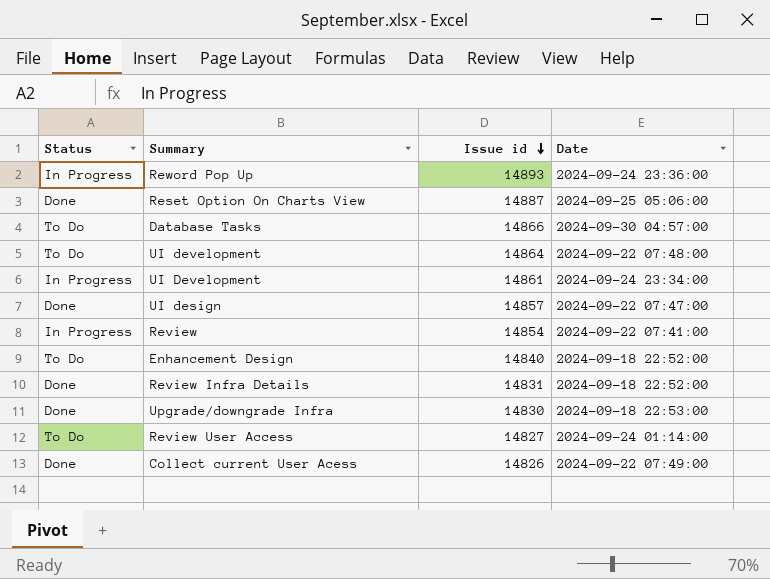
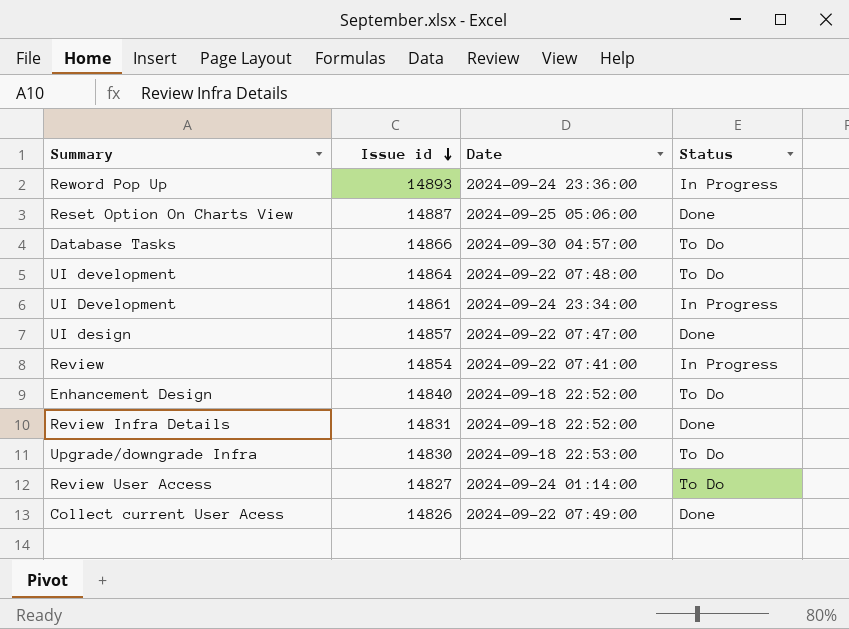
column Status | position: 1 -> 4
Upgrade/downgrade Infra | Status: Done -> To Do

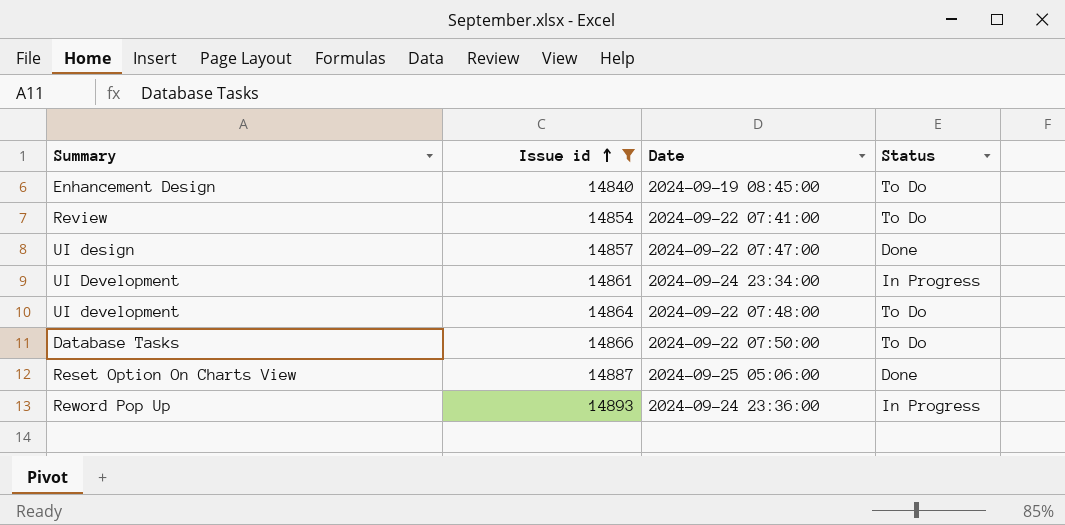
filter: none -> Issue id >= 14840
row order: Issue id descending -> Issue id ascending
Enhancement Design | Date: 2024-09-18 22:52:00 -> 2024-09-19 08:45:00
Review | Status: In Progress -> To Do
Database Tasks | Date: 2024-09-30 04:57:00 -> 2024-09-22 07:50:00

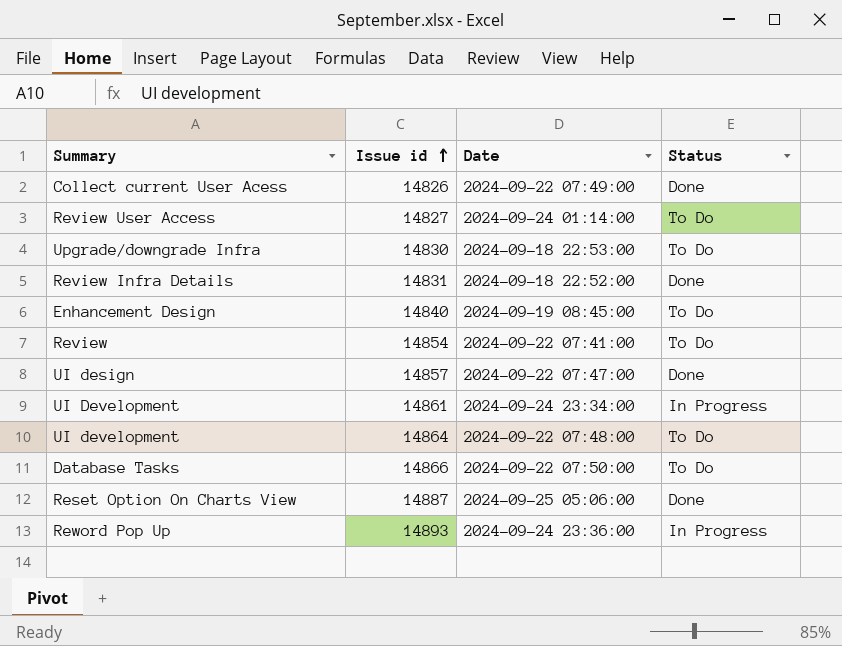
filter: Issue id >= 14840 -> none

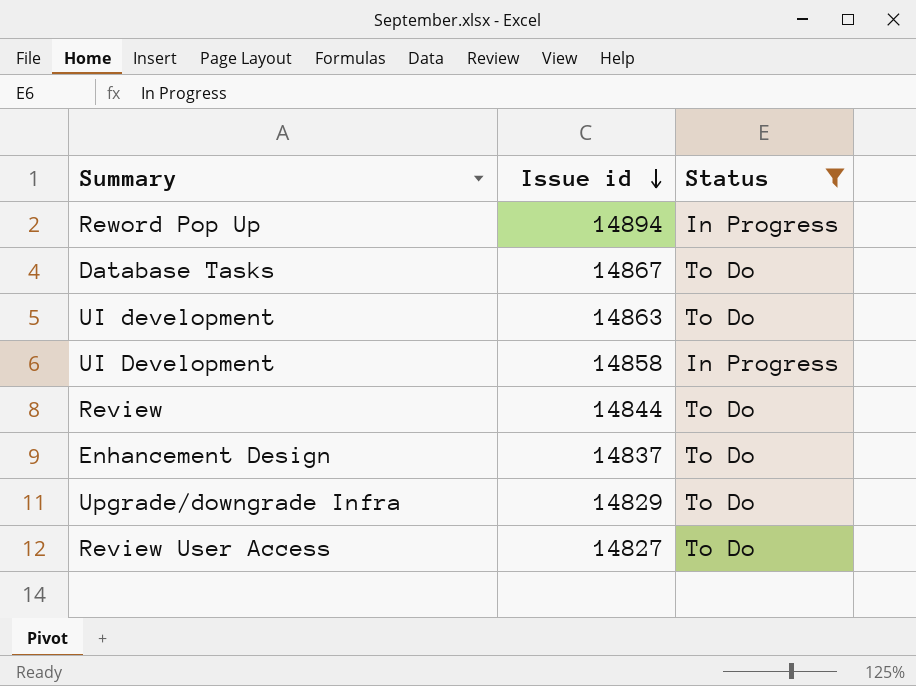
filter: none -> Status != Done
row order: Issue id ascending -> Issue id descending
column Date | position: 3 -> none
Reword Pop Up | Issue id: 14893 -> 14894
Database Tasks | Issue id: 14866 -> 14867
UI development | Issue id: 14864 -> 14863
UI Development | Issue id: 14861 -> 14858
Review | Issue id: 14854 -> 14844
Enhancement Design | Issue id: 14840 -> 14837
Upgrade/downgrade Infra | Issue id: 14830 -> 14829

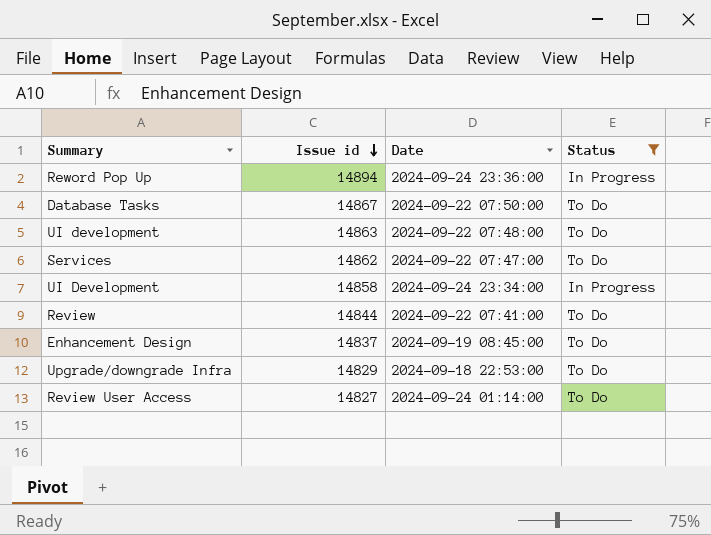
column Date | position: none -> 3
row Services: none -> 14862 | 2024-09-22 07:47:00 | To Do

